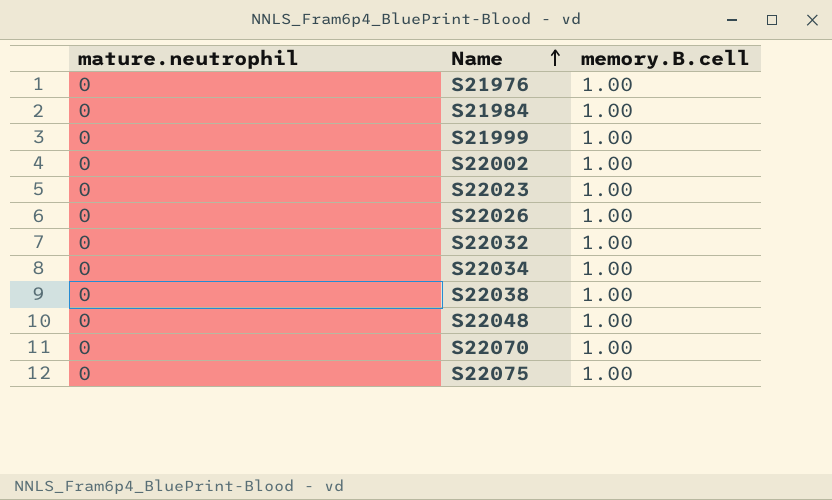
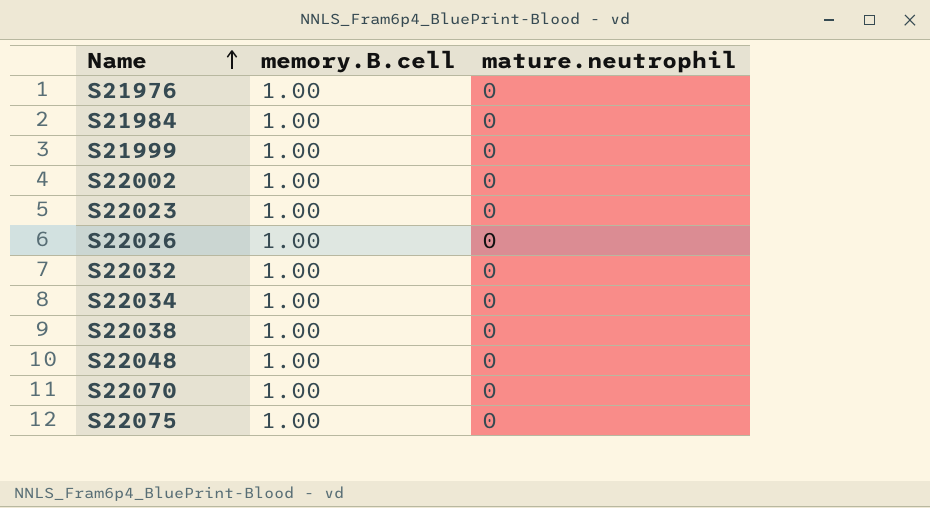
column mature.neutrophil | position: 1 -> 3

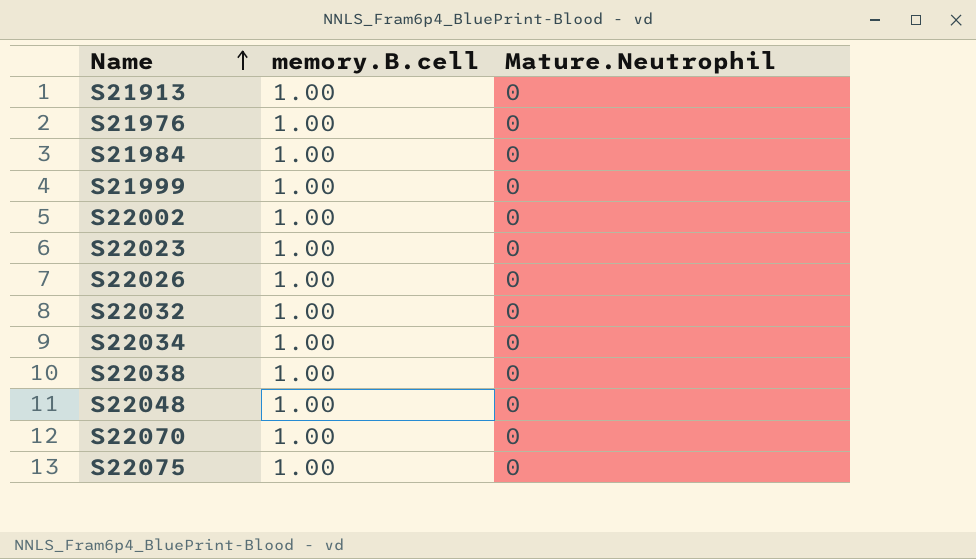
column name: mature.neutrophil -> Mature.Neutrophil
row S21913: none -> 1.00 | 0

